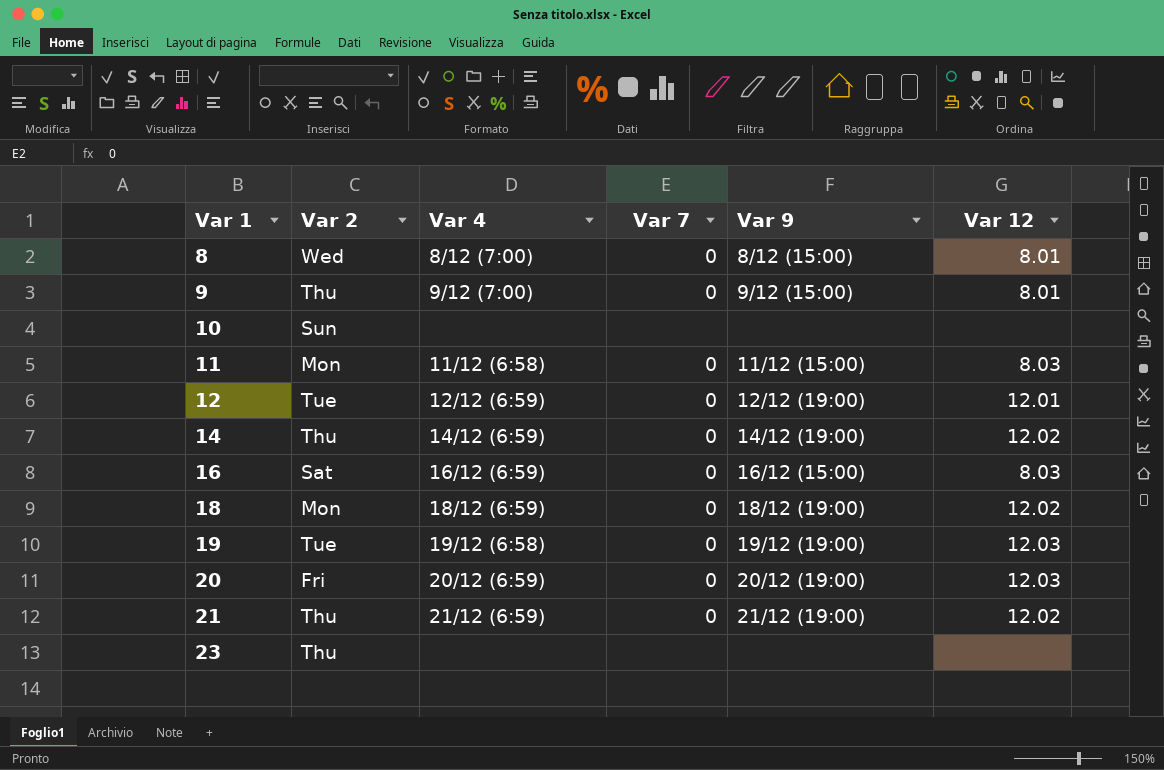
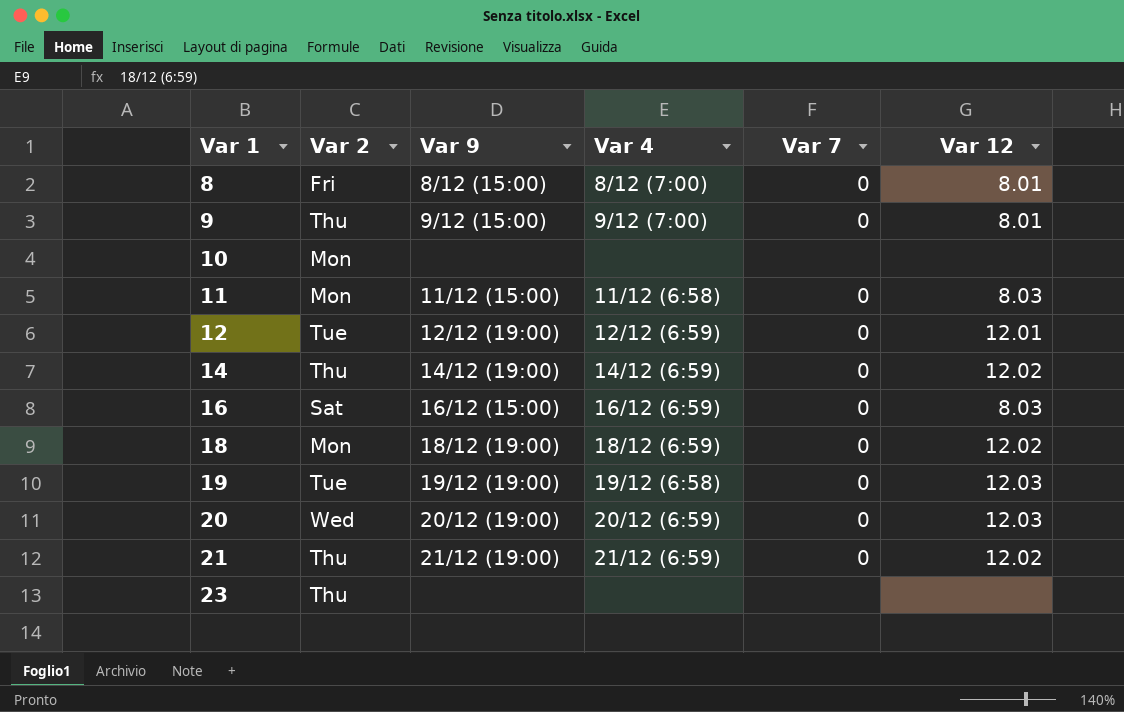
column Var 9 | position: 5 -> 3
8 | Var 2: Wed -> Fri
10 | Var 2: Sun -> Mon
20 | Var 2: Fri -> Wed

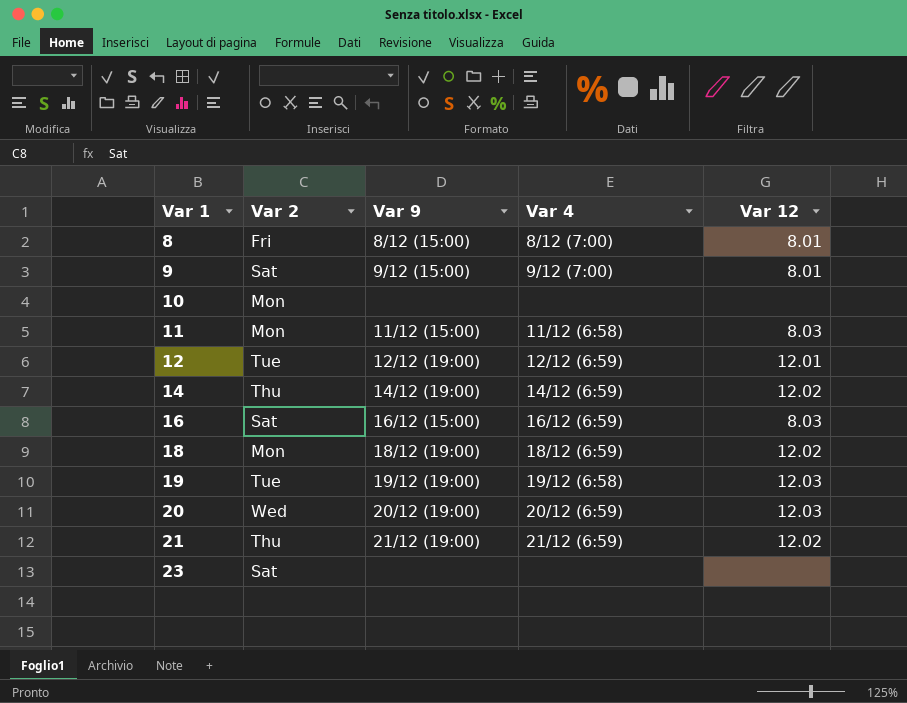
column Var 7 | position: 5 -> none
9 | Var 2: Thu -> Sat
23 | Var 2: Thu -> Sat

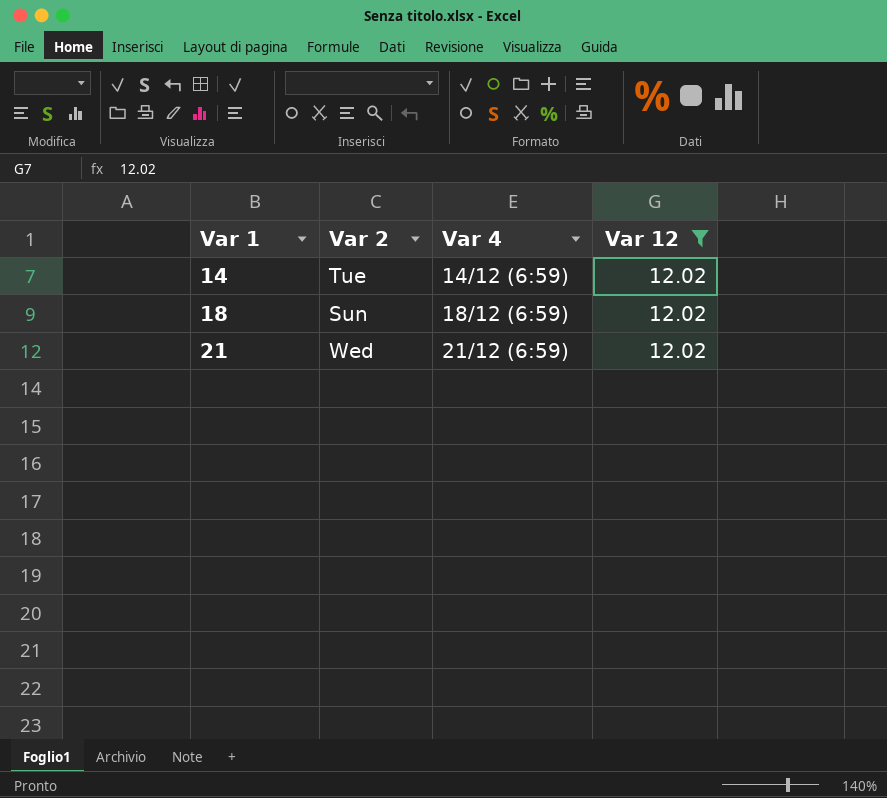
filter: none -> Var 12 = 12.02
column Var 9 | position: 3 -> none
14 | Var 2: Thu -> Tue
18 | Var 2: Mon -> Sun
21 | Var 2: Thu -> Wed

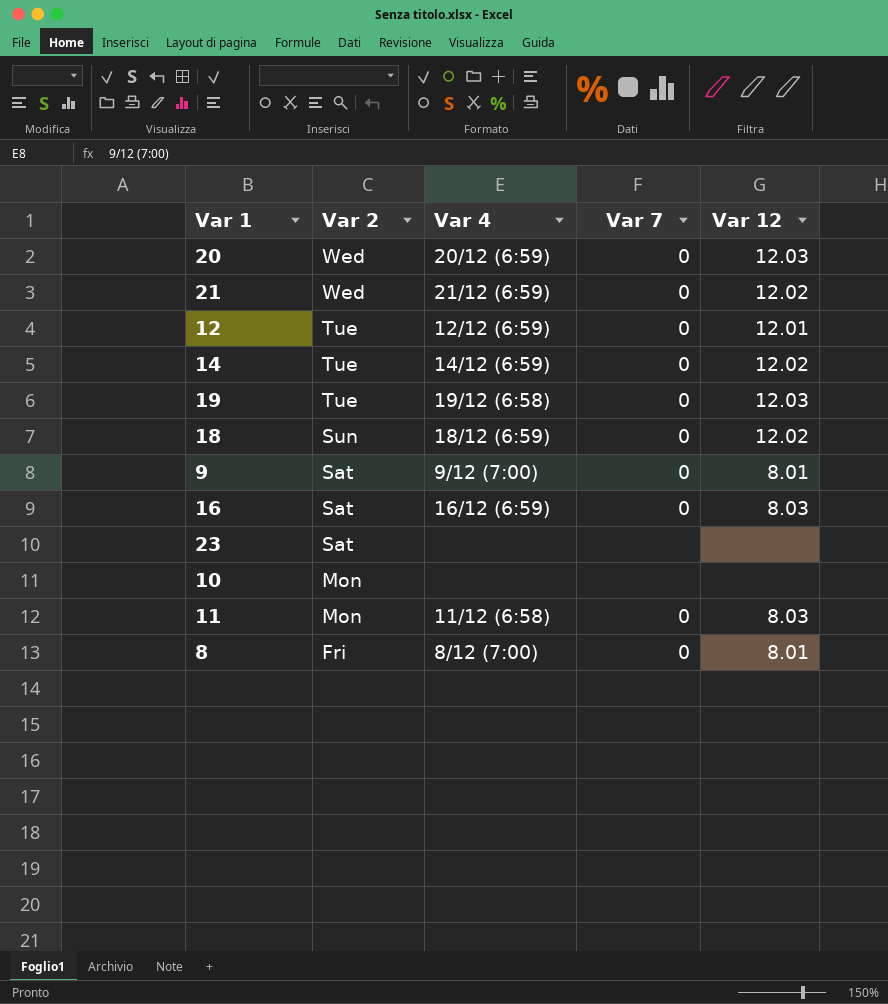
filter: Var 12 = 12.02 -> none
row order: Var 1 ascending -> Var 2 descending
column Var 7 | position: none -> 4

